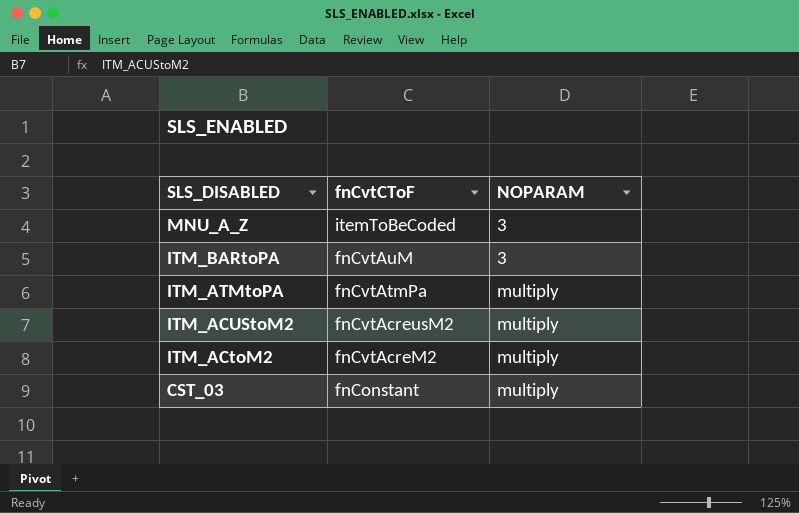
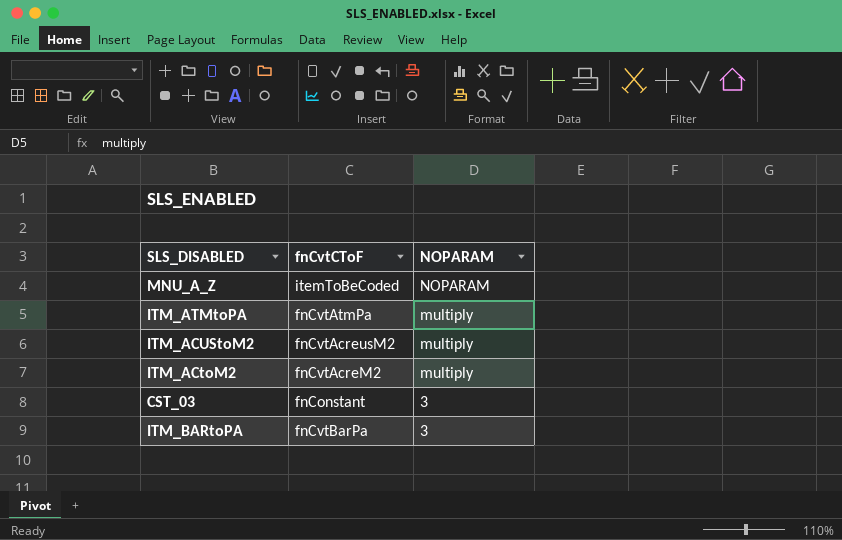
row order: SLS_DISABLED descending -> NOPARAM descending
MNU_A_Z | NOPARAM: 3 -> NOPARAM
CST_03 | NOPARAM: multiply -> 3
ITM_BARtoPA | fnCvtCToF: fnCvtAuM -> fnCvtBarPa

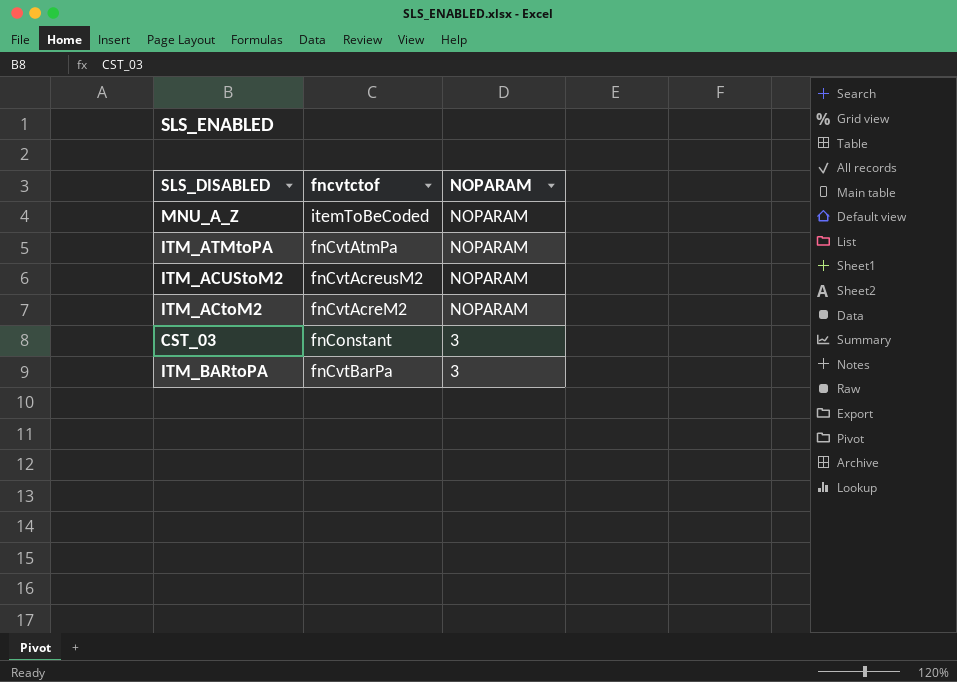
column name: fnCvtCToF -> fncvtctof
ITM_ATMtoPA | NOPARAM: multiply -> NOPARAM
ITM_ACUStoM2 | NOPARAM: multiply -> NOPARAM
ITM_ACtoM2 | NOPARAM: multiply -> NOPARAM

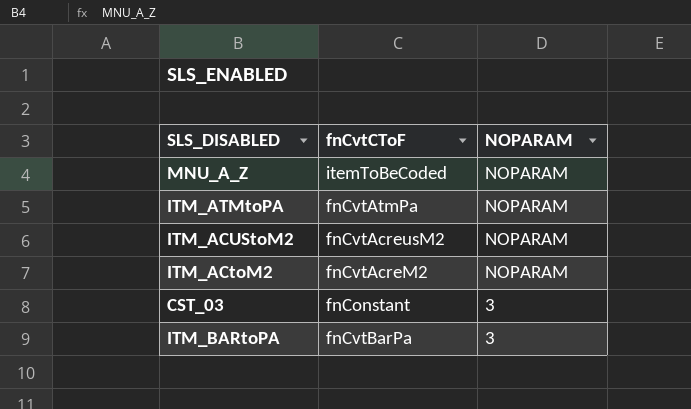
column name: fncvtctof -> fnCvtCToF

